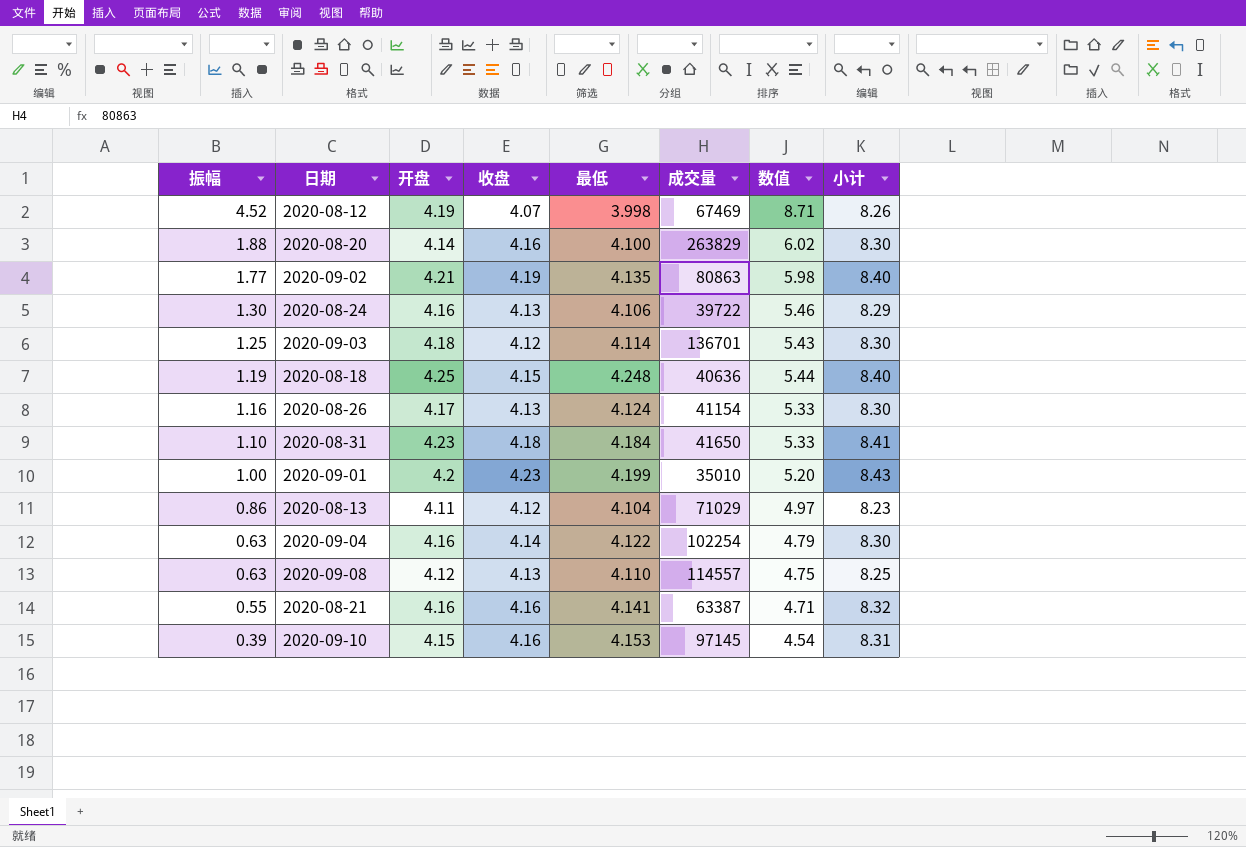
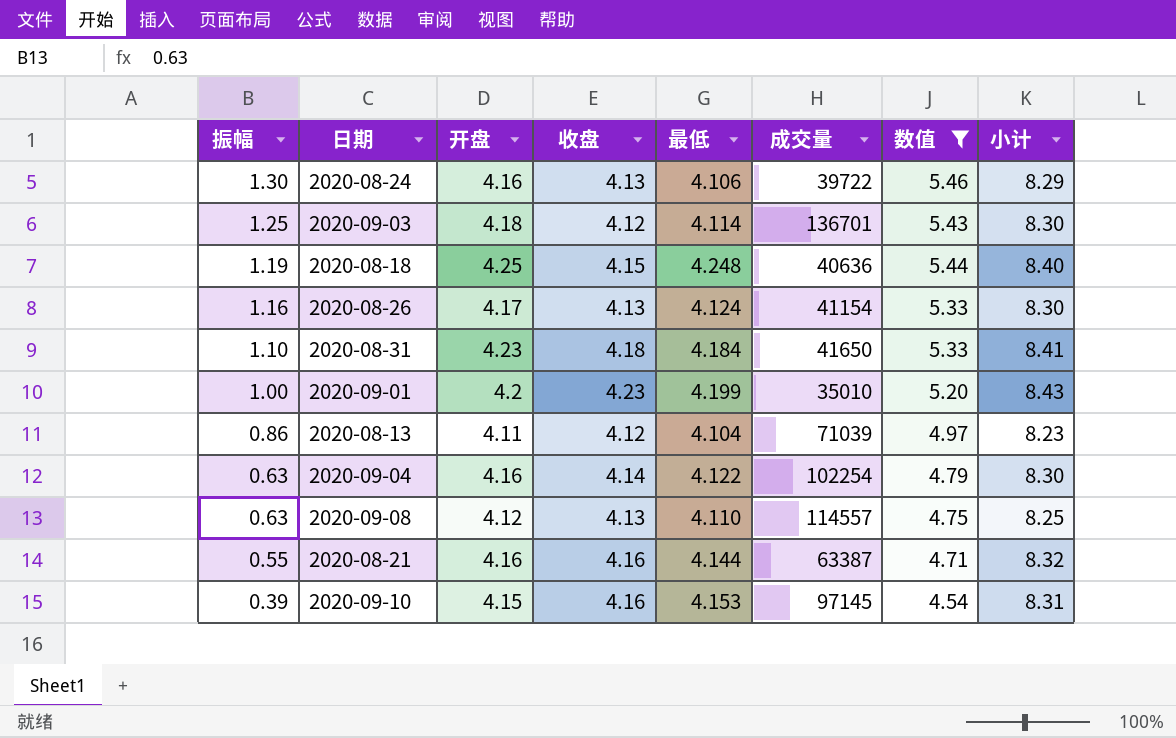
filter: none -> 数值 <= 5.46
2020-08-13 | 成交量: 71029 -> 71039
2020-08-21 | 最低: 4.141 -> 4.144

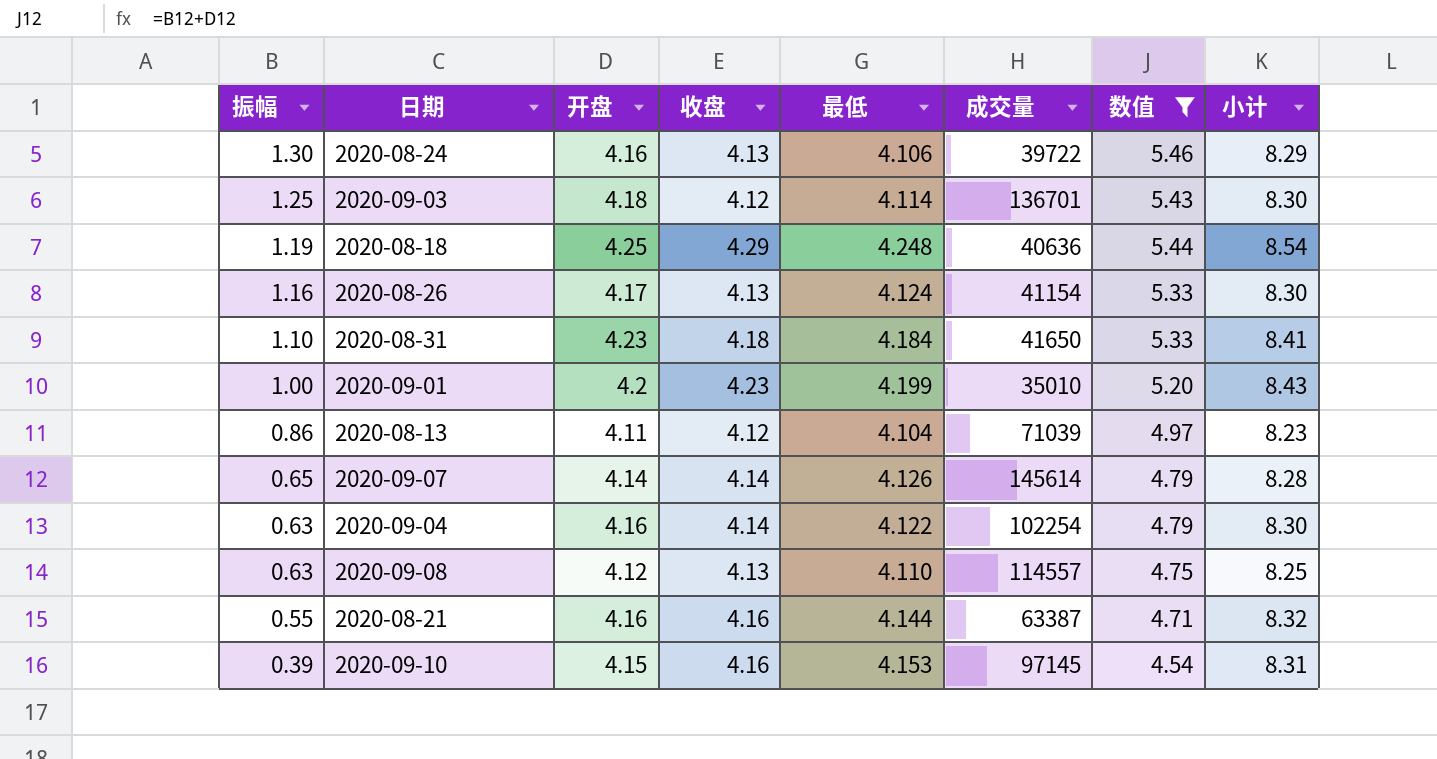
2020-08-18 | 收盘: 4.15 -> 4.29
2020-08-18 | 小计: 8.40 -> 8.54
row 2020-09-07: none -> 0.65 | 4.14 | 4.14 | 4.126 | 145614 | 4.79 | 8.28

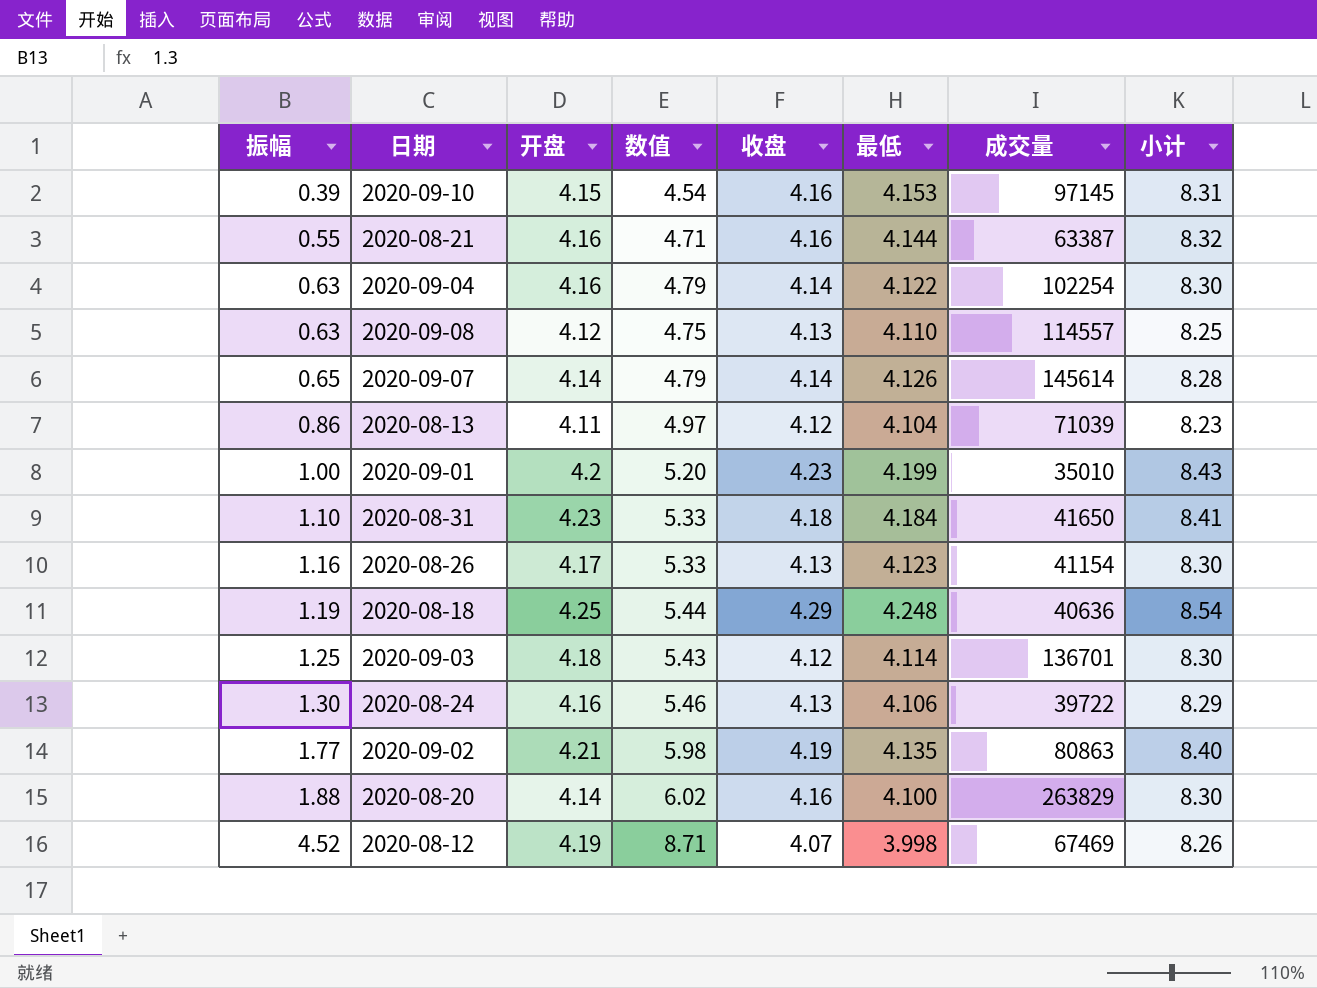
filter: 数值 <= 5.46 -> none
row order: 振幅 descending -> 振幅 ascending
column 数值 | position: 7 -> 4
2020-08-26 | 最低: 4.124 -> 4.123

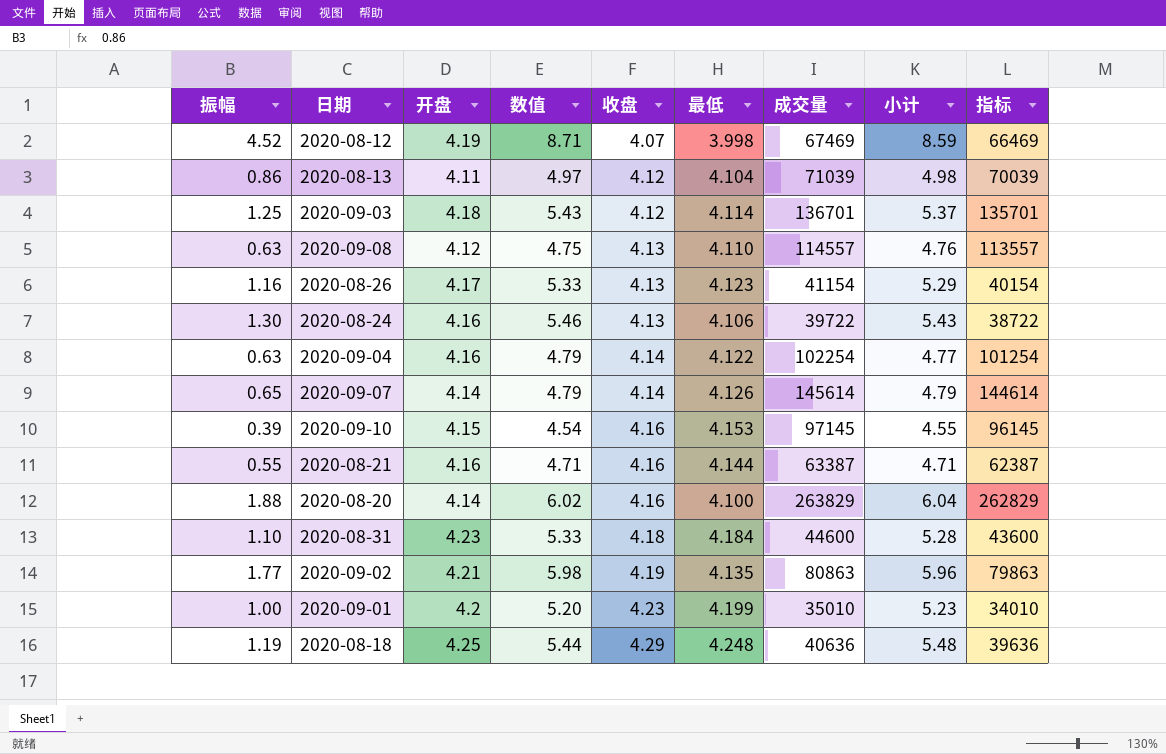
row order: 振幅 ascending -> 收盘 ascending
column 小计 | formula: [开盘] + [收盘] -> [振幅] + [收盘]
column 指标 | formula: none -> [成交量] - 1000
2020-08-31 | 成交量: 41650 -> 44600

